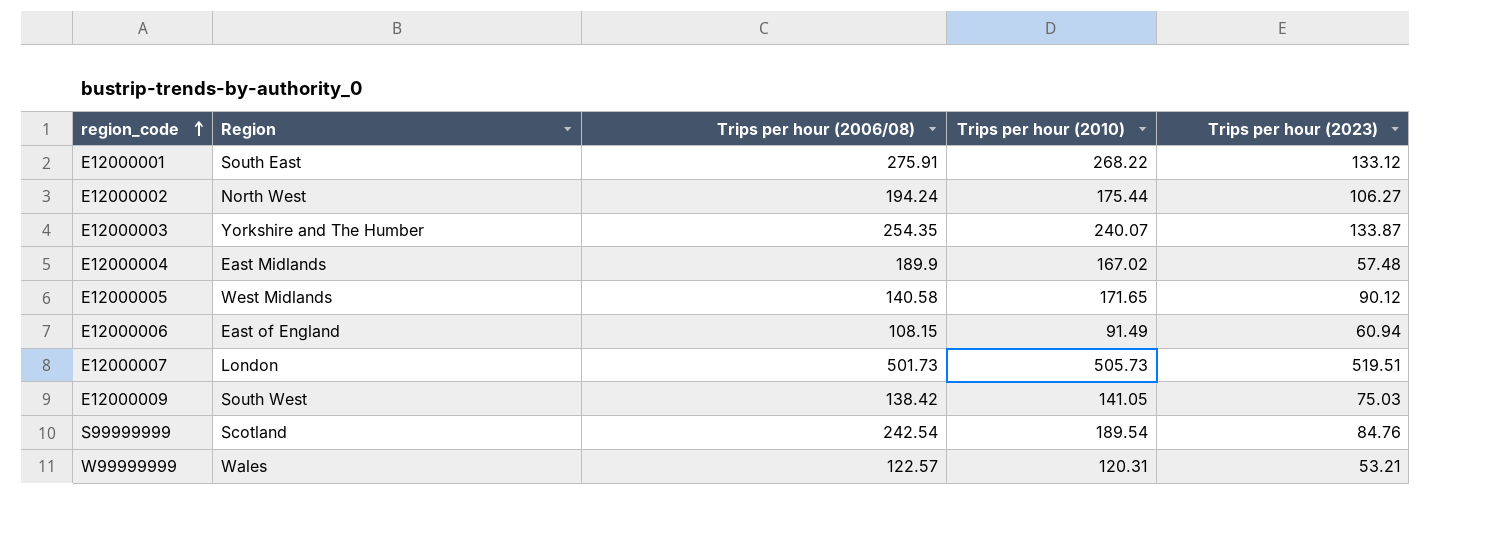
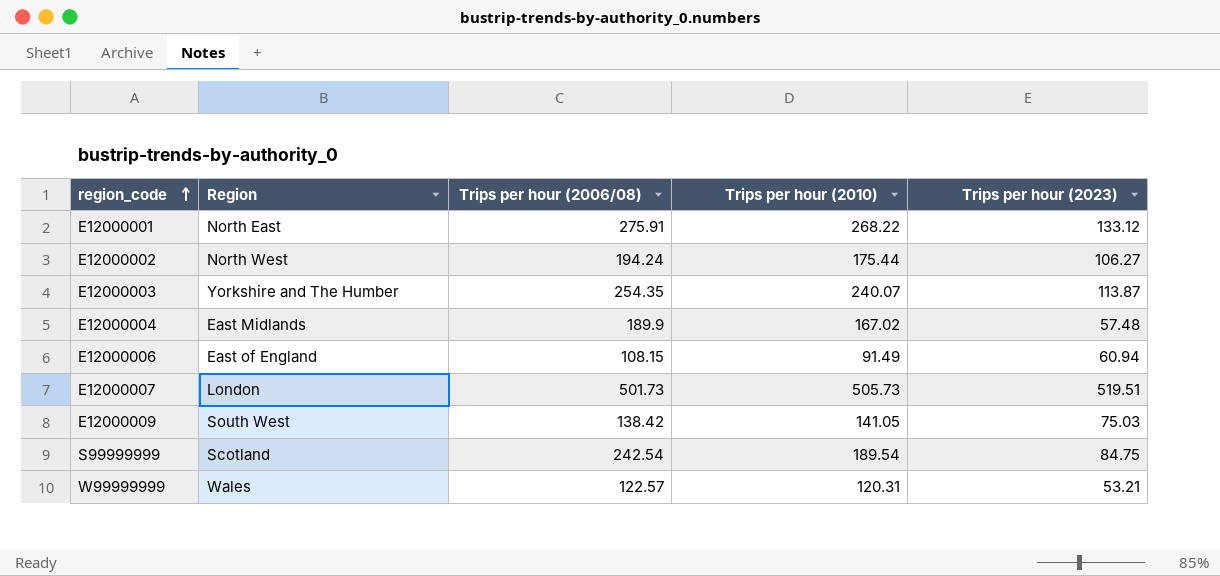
row E12000005: West Midlands | 140.58 | 171.65 | 90.12 -> none
E12000001 | Region: South East -> North East
E12000003 | Trips per hour (2023): 133.87 -> 113.87
S99999999 | Trips per hour (2023): 84.76 -> 84.75

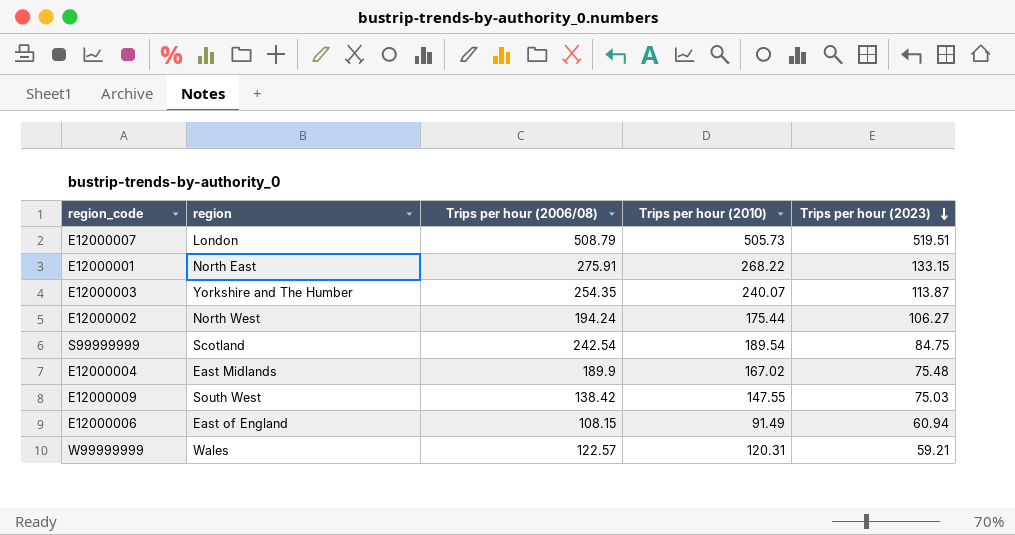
row order: region_code ascending -> Trips per hour (2023) descending
column name: Region -> region
E12000007 | Trips per hour (2006/08): 501.73 -> 508.79
E12000001 | Trips per hour (2023): 133.12 -> 133.15
E12000004 | Trips per hour (2023): 57.48 -> 75.48
E12000009 | Trips per hour (2010): 141.05 -> 147.55
W99999999 | Trips per hour (2023): 53.21 -> 59.21

